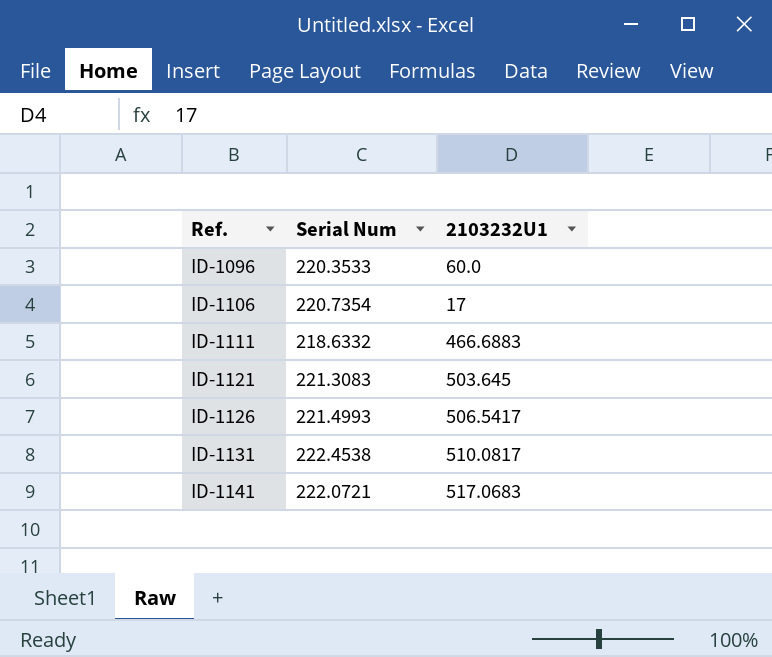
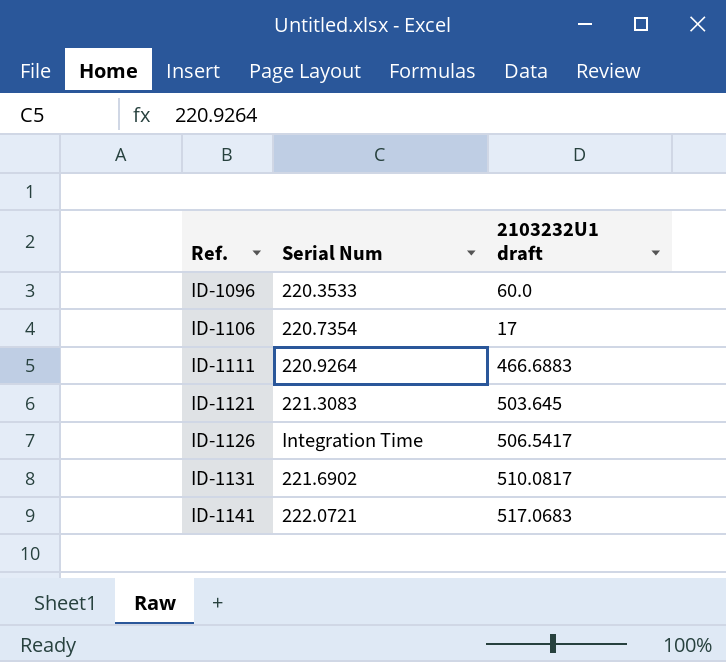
column name: 2103232U1 -> 2103232U1 draft
ID-1111 | Serial Num: 218.6332 -> 220.9264
ID-1126 | Serial Num: 221.4993 -> Integration Time
ID-1131 | Serial Num: 222.4538 -> 221.6902

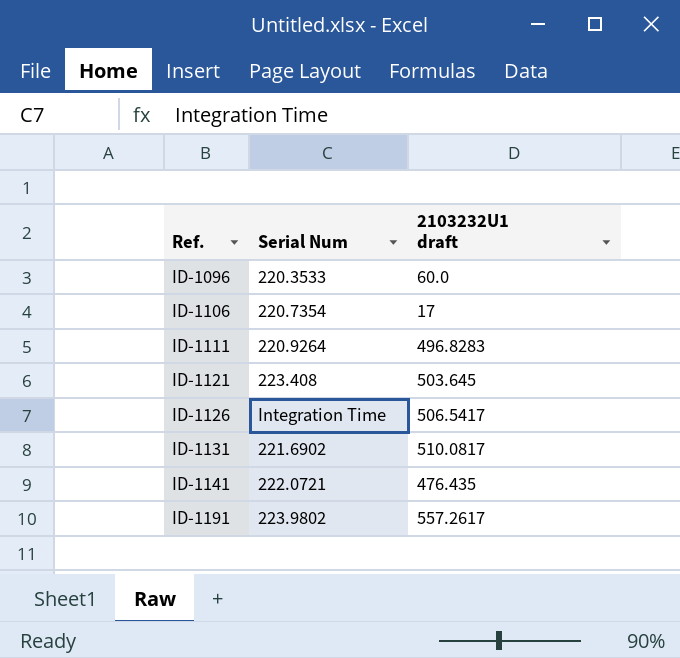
ID-1111 | 2103232U1 draft: 466.6883 -> 496.8283
ID-1121 | Serial Num: 221.3083 -> 223.408
ID-1141 | 2103232U1 draft: 517.0683 -> 476.435
row ID-1191: none -> 223.9802 | 557.2617

